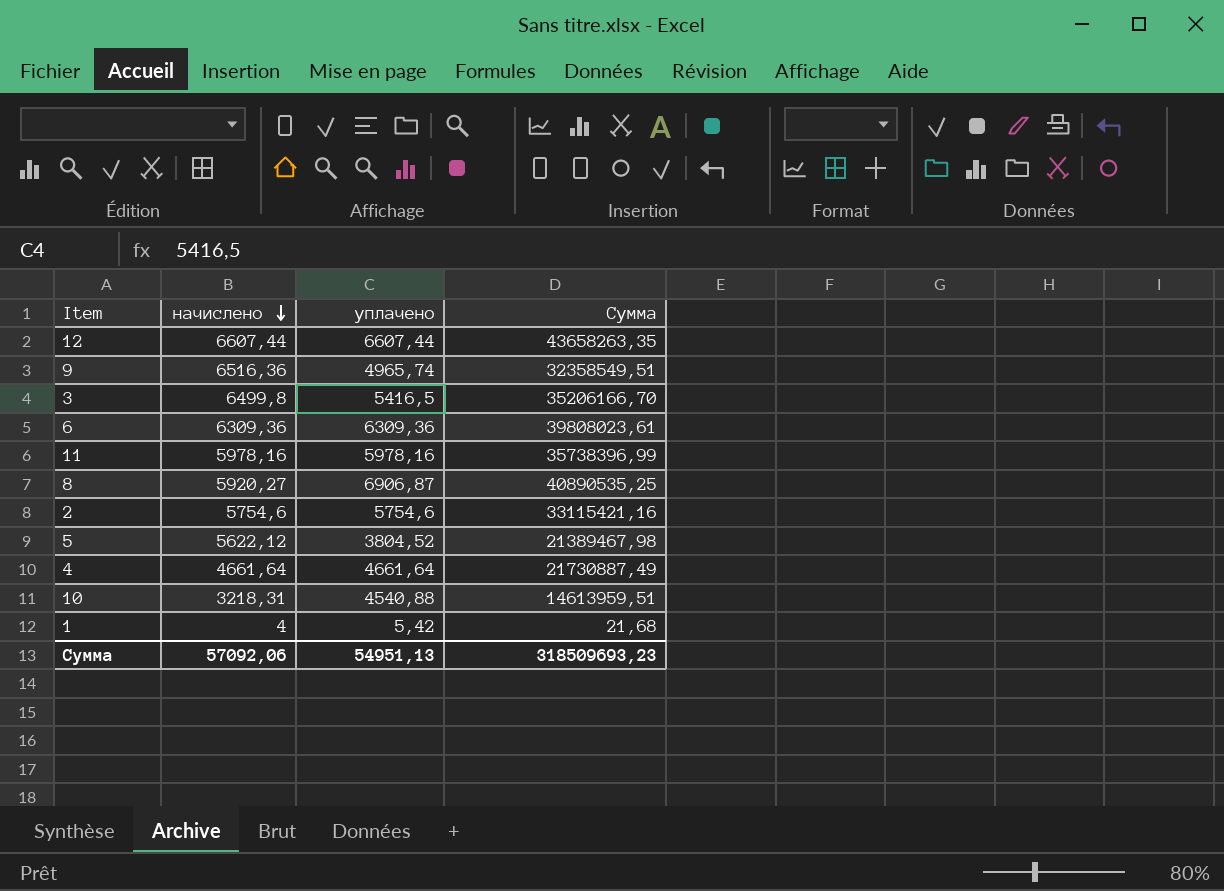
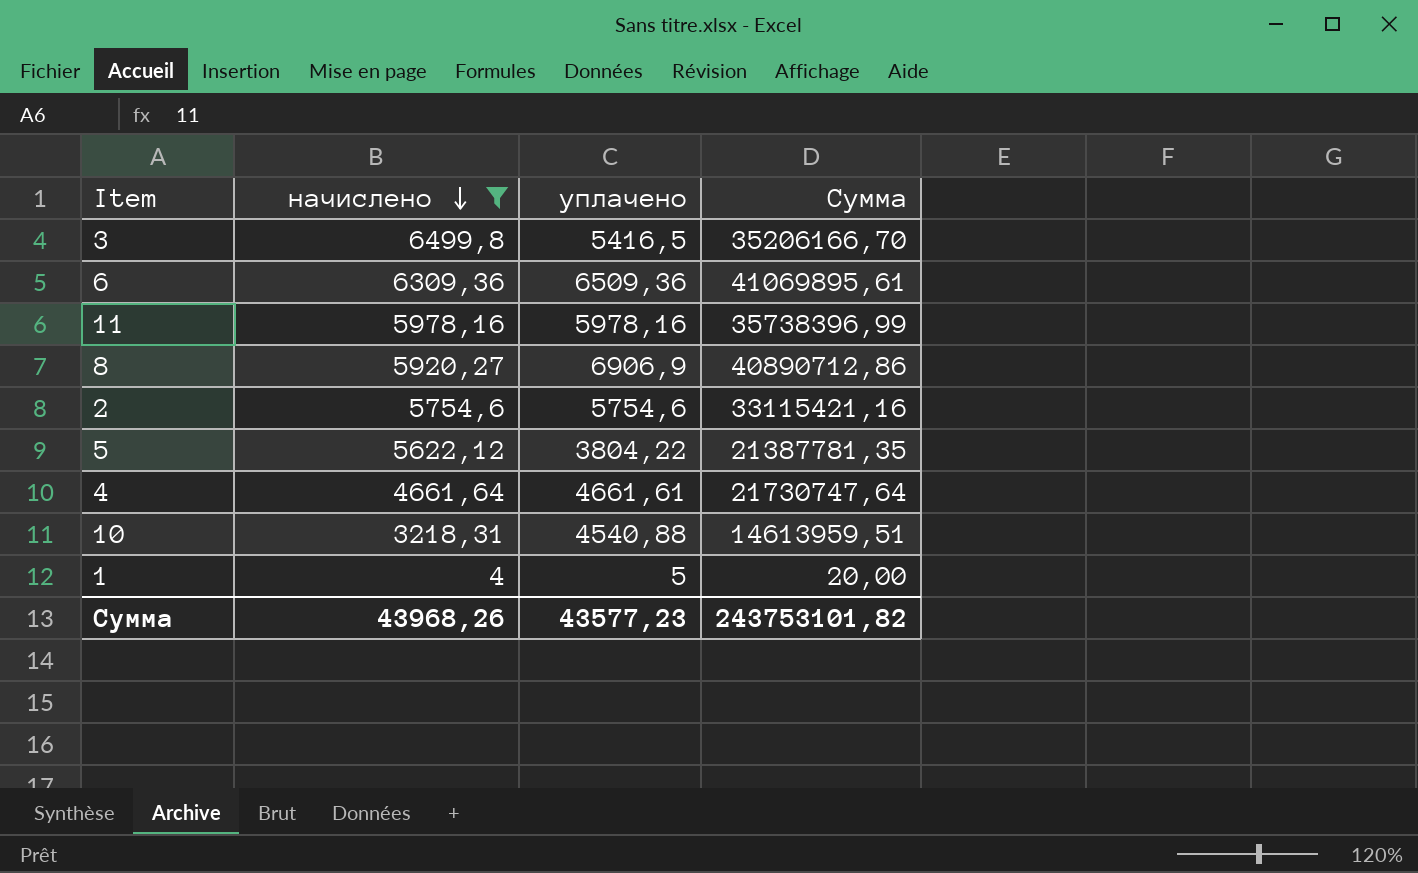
filter: none -> начислено <= 6499,8
6 | уплачено: 6309,36 -> 6509,36
6 | Сумма: 39808023,61 -> 41069895,61
8 | уплачено: 6906,87 -> 6906,9
8 | Сумма: 40890535,25 -> 40890712,86
5 | уплачено: 3804,52 -> 3804,22
5 | Сумма: 21389467,98 -> 21387781,35
4 | уплачено: 4661,64 -> 4661,61
4 | Сумма: 21730887,49 -> 21730747,64
1 | уплачено: 5,42 -> 5
1 | Сумма: 21,68 -> 20,00
Сумма | начислено: 57092,06 -> 43968,26
Сумма | уплачено: 54951,13 -> 43577,23
Сумма | Сумма: 318509693,23 -> 243753101,82

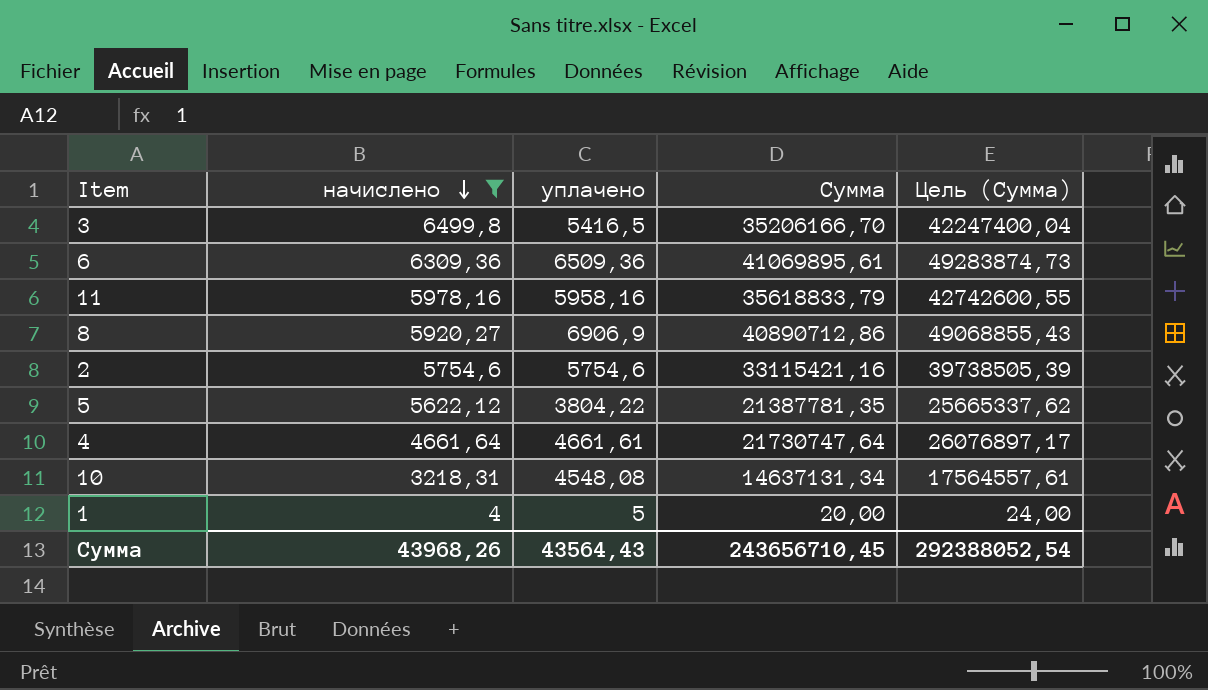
column Цель (Сумма) | formula: none -> [Сумма] * 1,2
11 | уплачено: 5978,16 -> 5958,16
11 | Сумма: 35738396,99 -> 35618833,79
10 | уплачено: 4540,88 -> 4548,08
10 | Сумма: 14613959,51 -> 14637131,34
Сумма | уплачено: 43577,23 -> 43564,43
Сумма | Сумма: 243753101,82 -> 243656710,45

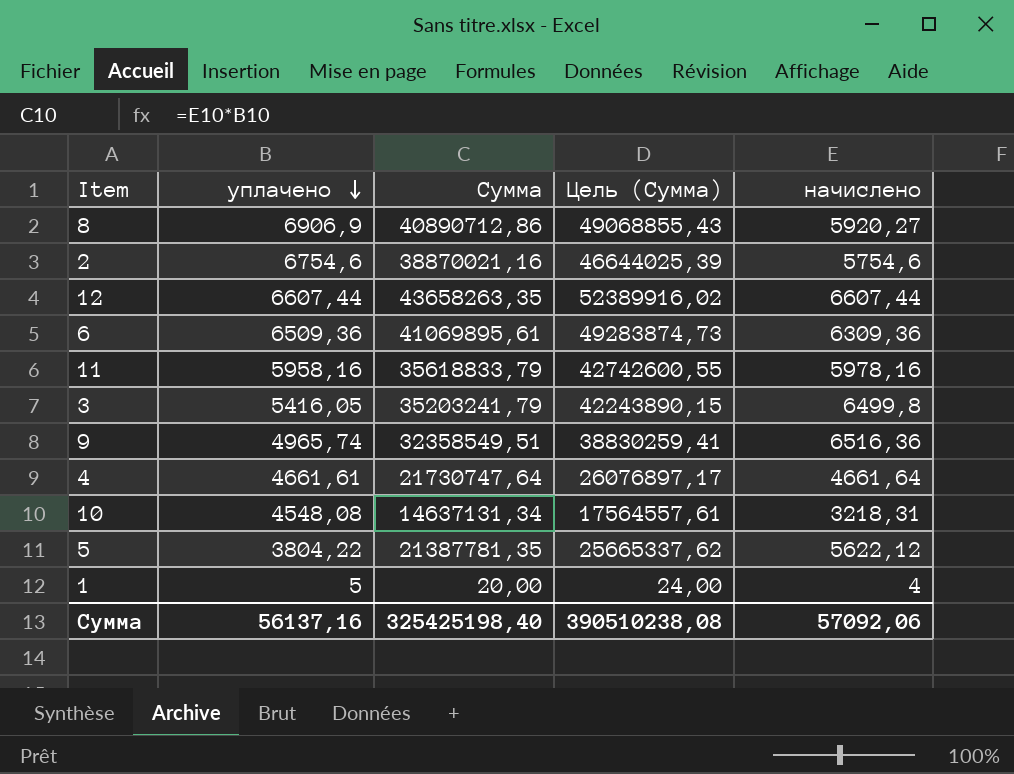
filter: начислено <= 6499,8 -> none
row order: начислено descending -> уплачено descending
column начислено | position: 2 -> 5
2 | уплачено: 5754,6 -> 6754,6
2 | Сумма: 33115421,16 -> 38870021,16
2 | Цель (Сумма): 39738505,39 -> 46644025,39
3 | уплачено: 5416,5 -> 5416,05
3 | Сумма: 35206166,70 -> 35203241,79
3 | Цель (Сумма): 42247400,04 -> 42243890,15
Сумма | уплачено: 43564,43 -> 56137,16
Сумма | Сумма: 243656710,45 -> 325425198,40
Сумма | Цель (Сумма): 292388052,54 -> 390510238,08
Сумма | начислено: 43968,26 -> 57092,06

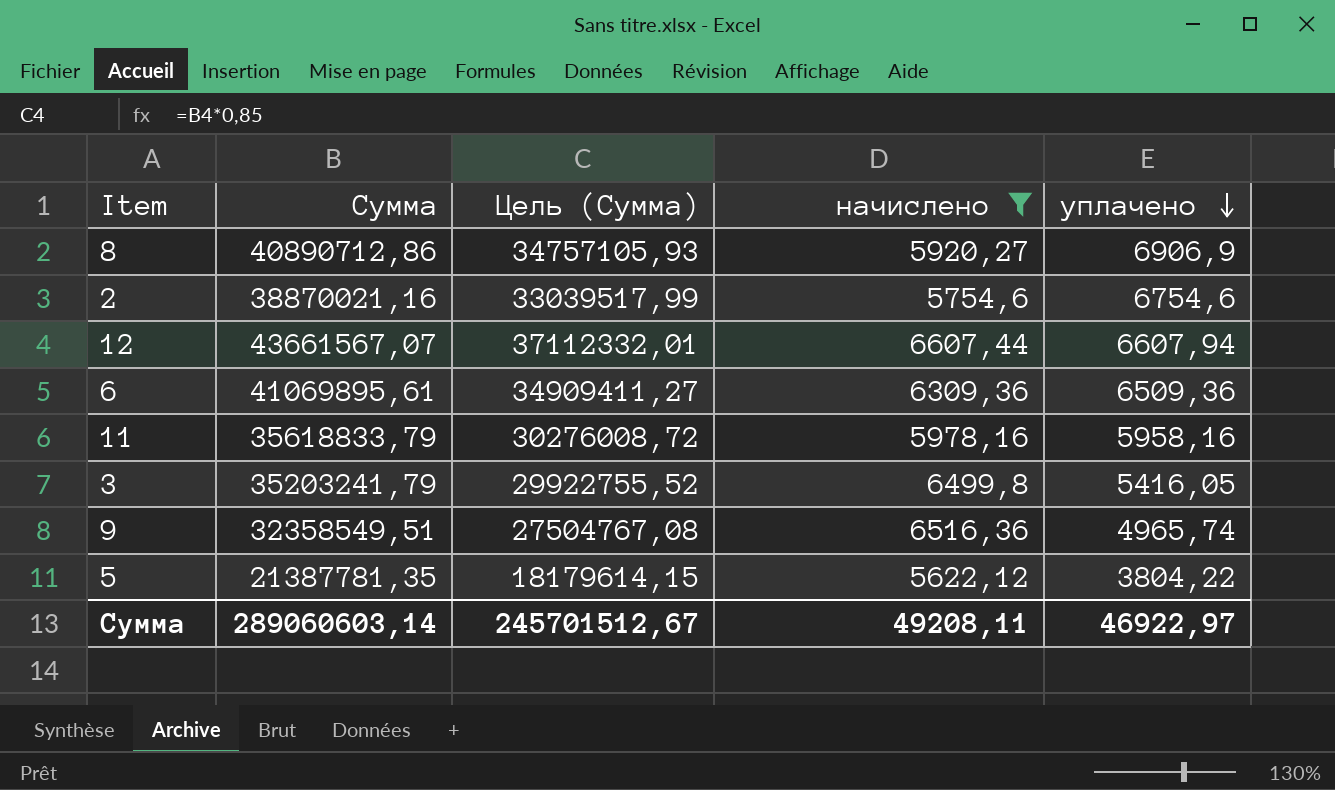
filter: none -> начислено >= 5622,12
column Цель (Сумма) | formula: [Сумма] * 1,2 -> [Сумма] * 0,85
column уплачено | position: 2 -> 5
12 | Сумма: 43658263,35 -> 43661567,07
12 | уплачено: 6607,44 -> 6607,94
Сумма | Сумма: 325425198,40 -> 289060603,14
Сумма | Цель (Сумма): 390510238,08 -> 245701512,67
Сумма | начислено: 57092,06 -> 49208,11
Сумма | уплачено: 56137,16 -> 46922,97

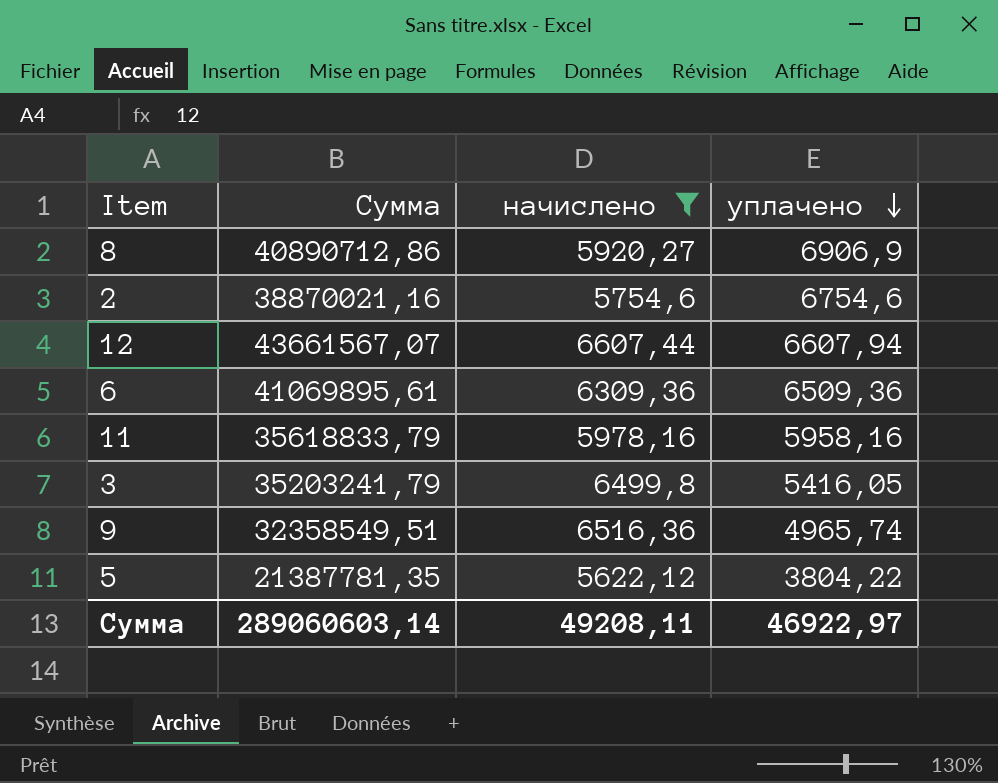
column Цель (Сумма) | formula: [Сумма] * 0,85 -> none

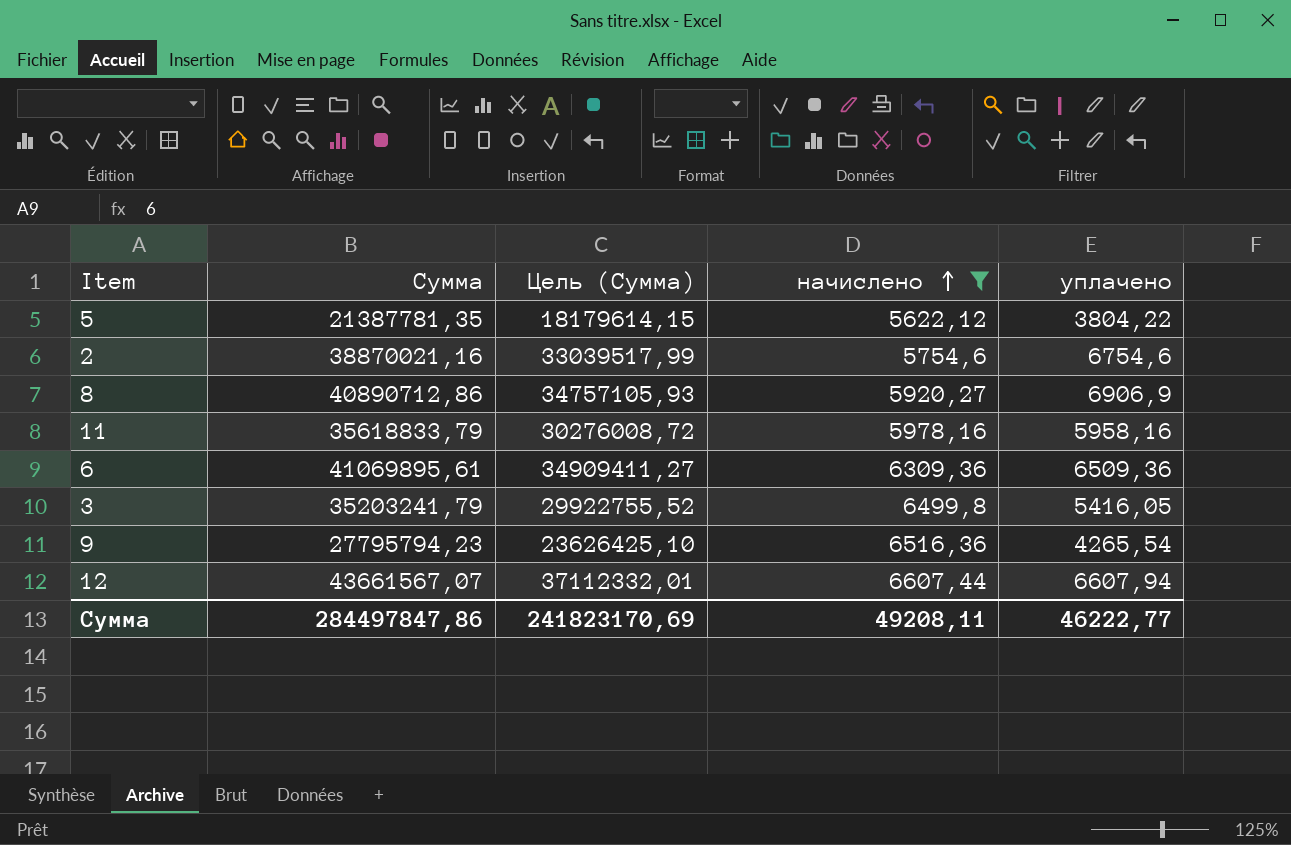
row order: уплачено descending -> начислено ascending
column Цель (Сумма) | formula: none -> [Сумма] * 0,85
9 | Сумма: 32358549,51 -> 27795794,23
9 | уплачено: 4965,74 -> 4265,54
Сумма | Сумма: 289060603,14 -> 284497847,86
Сумма | уплачено: 46922,97 -> 46222,77

